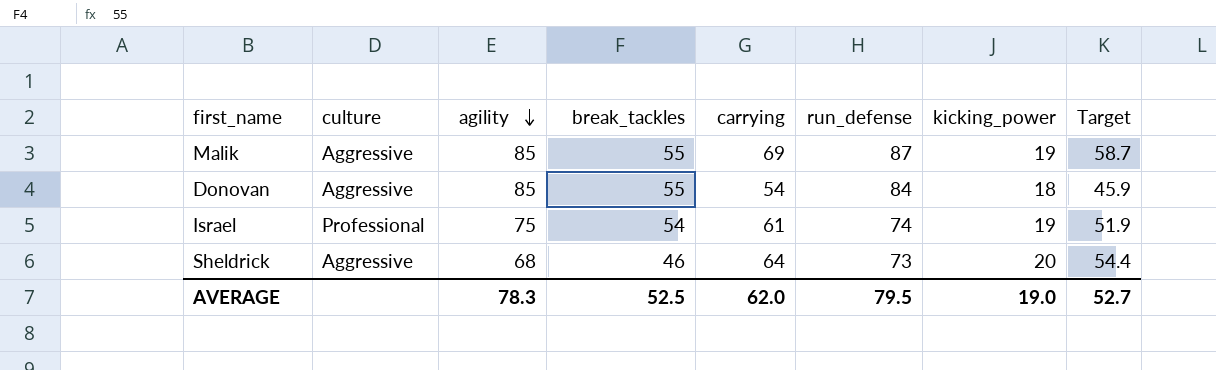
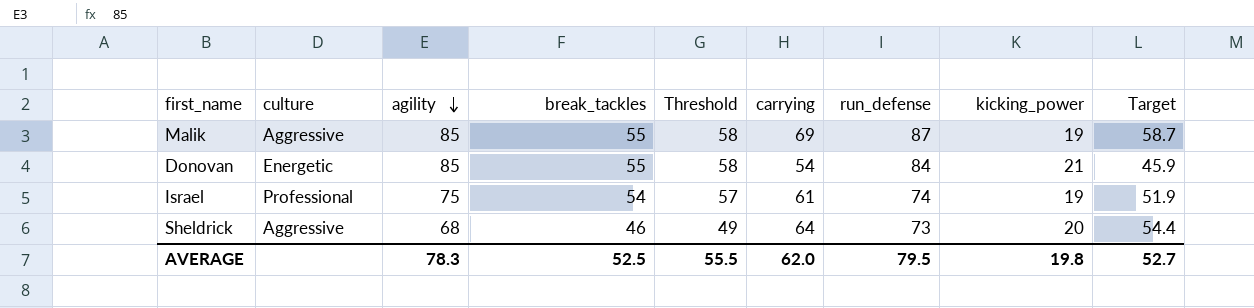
column Threshold | formula: none -> [break_tackles] + 3
Donovan | culture: Aggressive -> Energetic
Donovan | kicking_power: 18 -> 21
AVERAGE | kicking_power: 19.0 -> 19.8

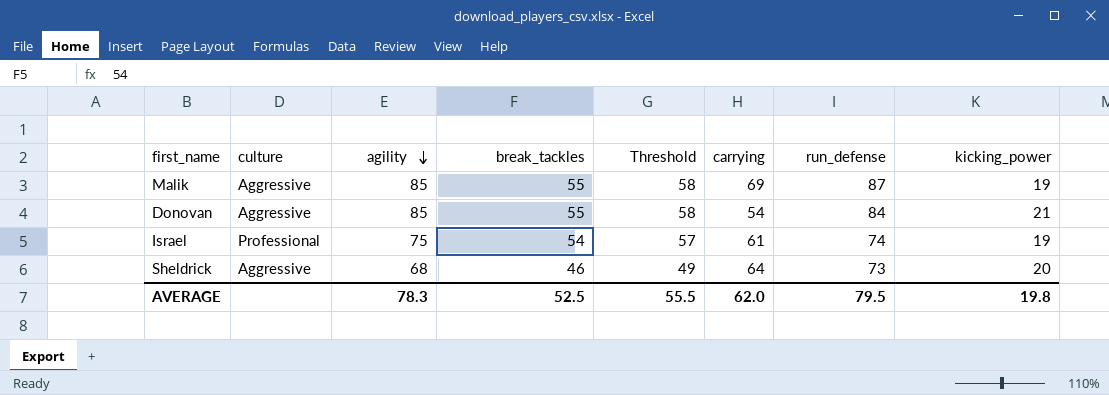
column Target | formula: [carrying] * 0.85 -> none
Donovan | culture: Energetic -> Aggressive

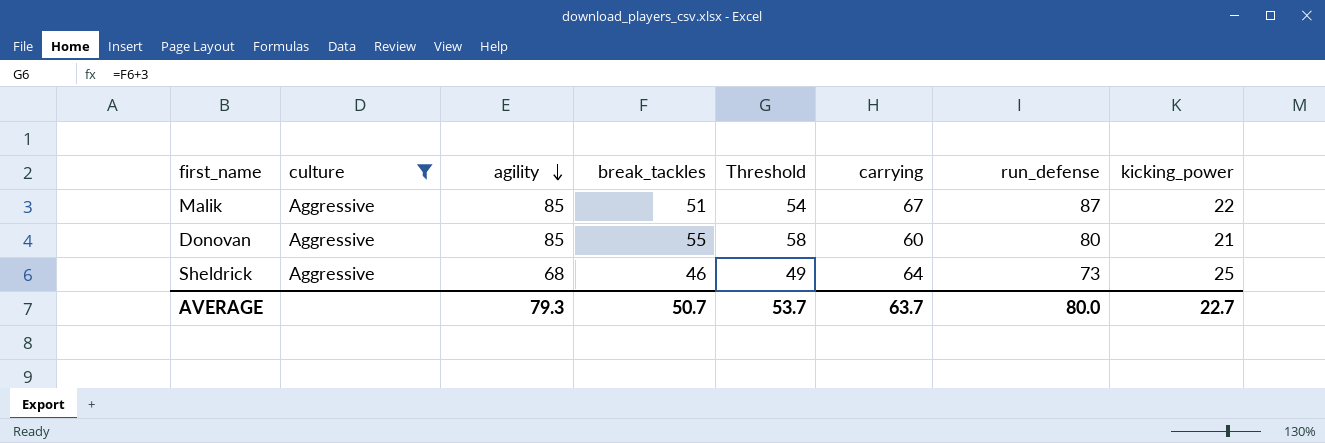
filter: none -> culture = Aggressive
Malik | break_tackles: 55 -> 51
Malik | Threshold: 58 -> 54
Malik | carrying: 69 -> 67
Malik | kicking_power: 19 -> 22
Donovan | carrying: 54 -> 60
Donovan | run_defense: 84 -> 80
Sheldrick | kicking_power: 20 -> 25
AVERAGE | agility: 78.3 -> 79.3
AVERAGE | break_tackles: 52.5 -> 50.7
AVERAGE | Threshold: 55.5 -> 53.7
AVERAGE | carrying: 62.0 -> 63.7
AVERAGE | run_defense: 79.5 -> 80.0
AVERAGE | kicking_power: 19.8 -> 22.7

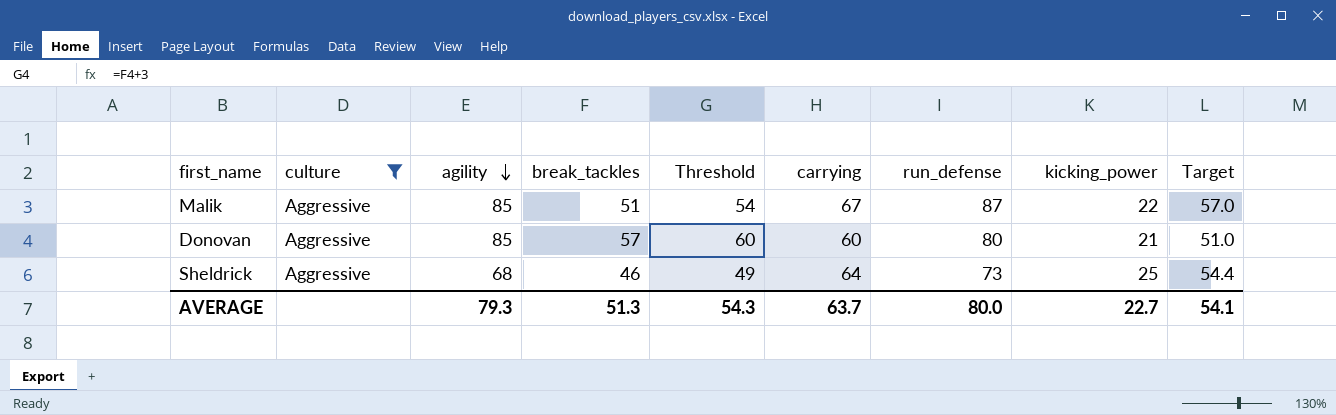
column Target | formula: none -> [carrying] * 0.85
Donovan | break_tackles: 55 -> 57
Donovan | Threshold: 58 -> 60
AVERAGE | break_tackles: 50.7 -> 51.3
AVERAGE | Threshold: 53.7 -> 54.3

